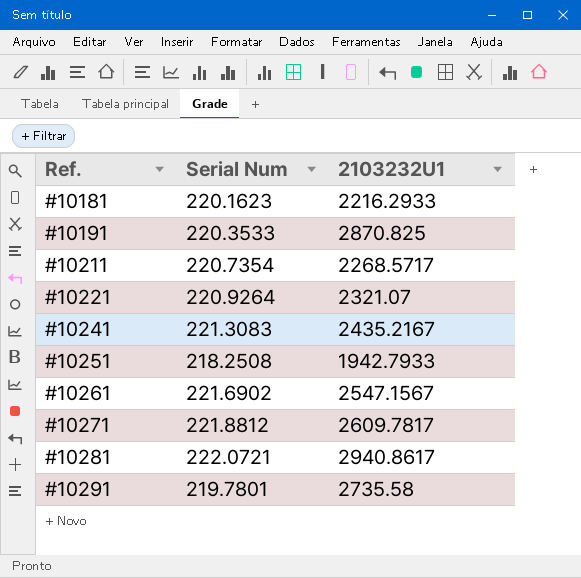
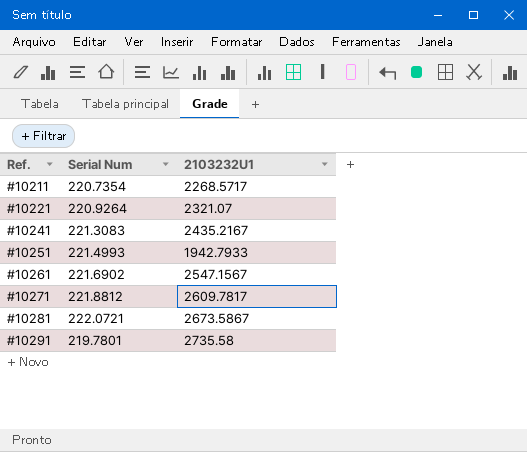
row #10181: 220.1623 | 2216.2933 -> none
row #10191: 220.3533 | 2870.825 -> none
#10251 | Serial Num: 218.2508 -> 221.4993
#10281 | 2103232U1: 2940.8617 -> 2673.5867

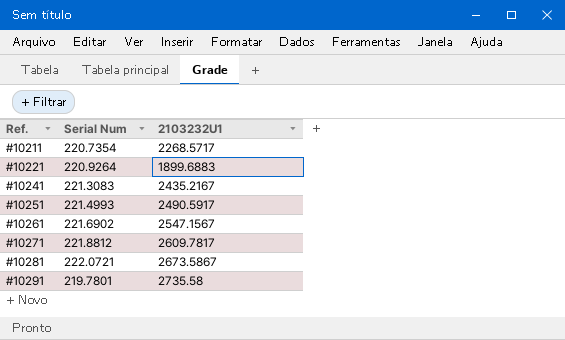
#10221 | 2103232U1: 2321.07 -> 1899.6883
#10251 | 2103232U1: 1942.7933 -> 2490.5917

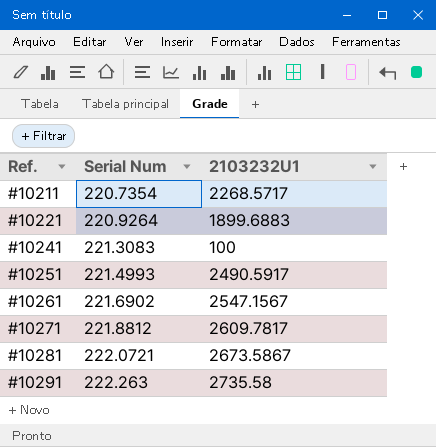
#10241 | 2103232U1: 2435.2167 -> 100
#10291 | Serial Num: 219.7801 -> 222.263

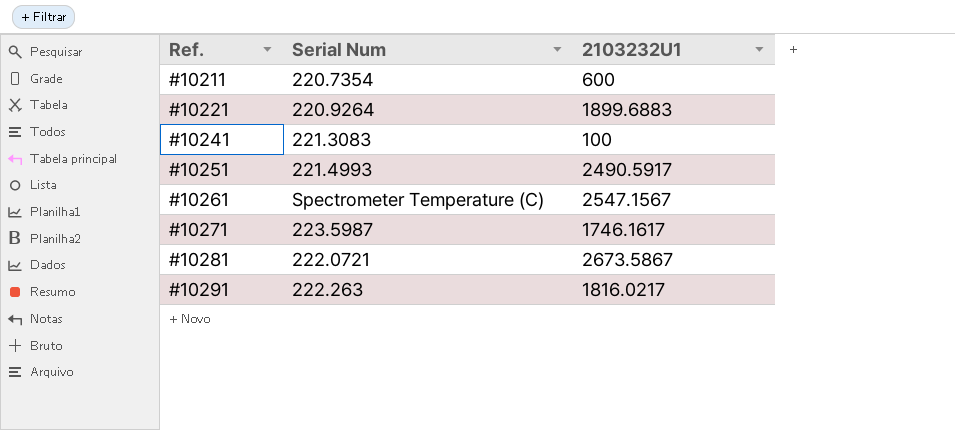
#10211 | 2103232U1: 2268.5717 -> 600
#10261 | Serial Num: 221.6902 -> Spectrometer Temperature (C)
#10271 | Serial Num: 221.8812 -> 223.5987
#10271 | 2103232U1: 2609.7817 -> 1746.1617
#10291 | 2103232U1: 2735.58 -> 1816.0217

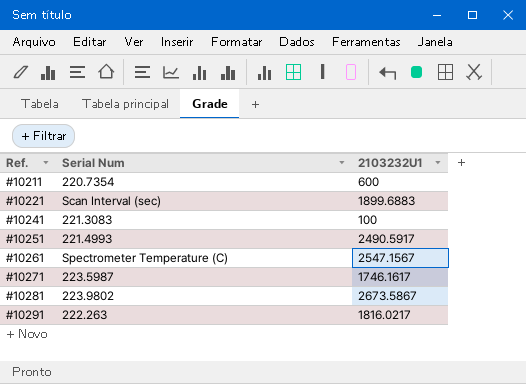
#10221 | Serial Num: 220.9264 -> Scan Interval (sec)
#10281 | Serial Num: 222.0721 -> 223.9802

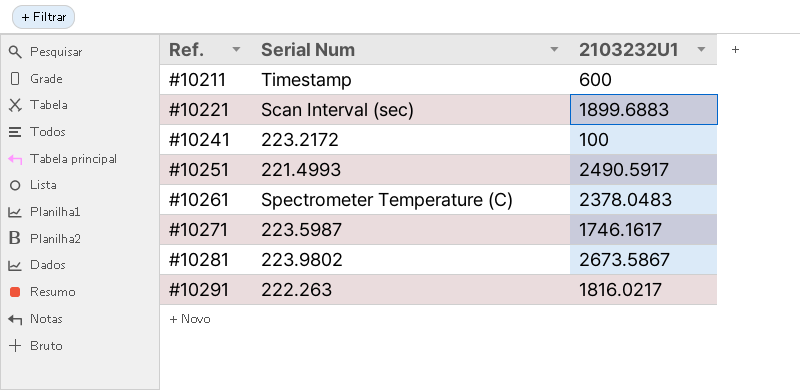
#10211 | Serial Num: 220.7354 -> Timestamp
#10241 | Serial Num: 221.3083 -> 223.2172
#10261 | 2103232U1: 2547.1567 -> 2378.0483

